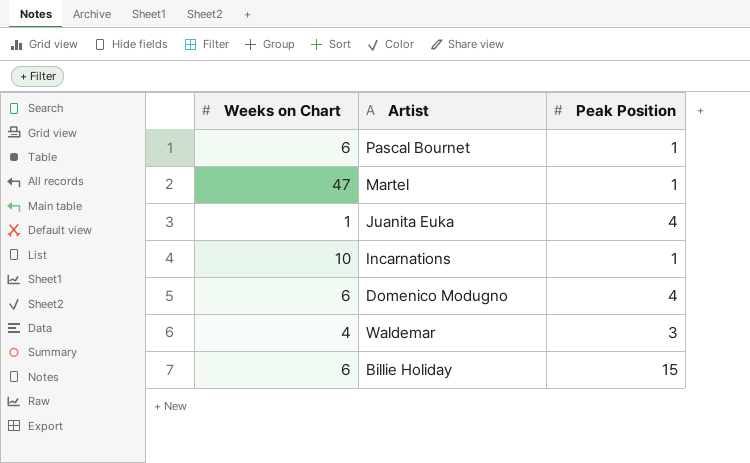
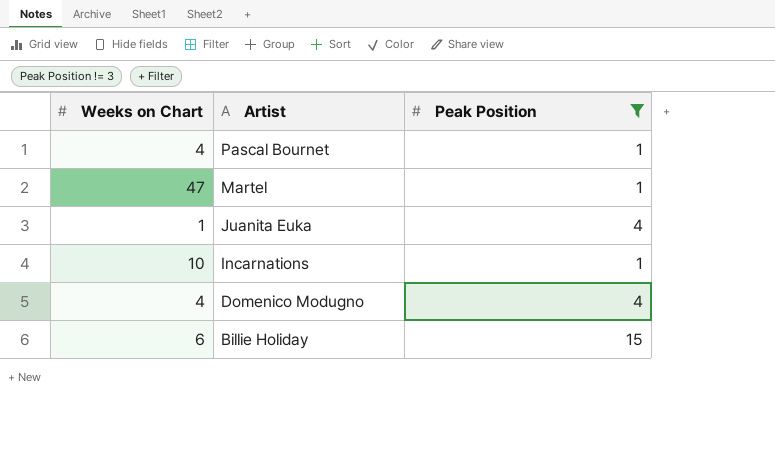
filter: none -> Peak Position != 3
Pascal Bournet | Weeks on Chart: 6 -> 4
Domenico Modugno | Weeks on Chart: 6 -> 4

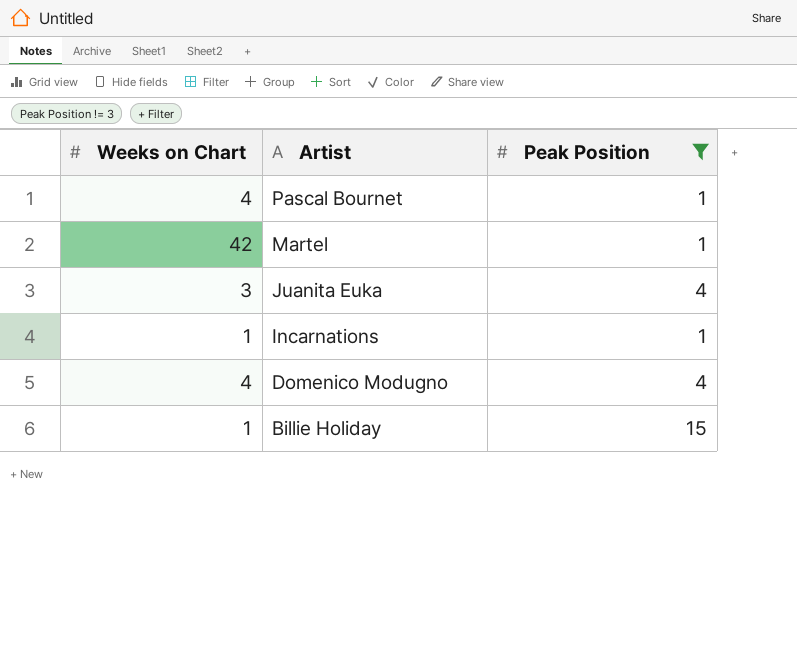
Martel | Weeks on Chart: 47 -> 42
Juanita Euka | Weeks on Chart: 1 -> 3
Incarnations | Weeks on Chart: 10 -> 1
Billie Holiday | Weeks on Chart: 6 -> 1

